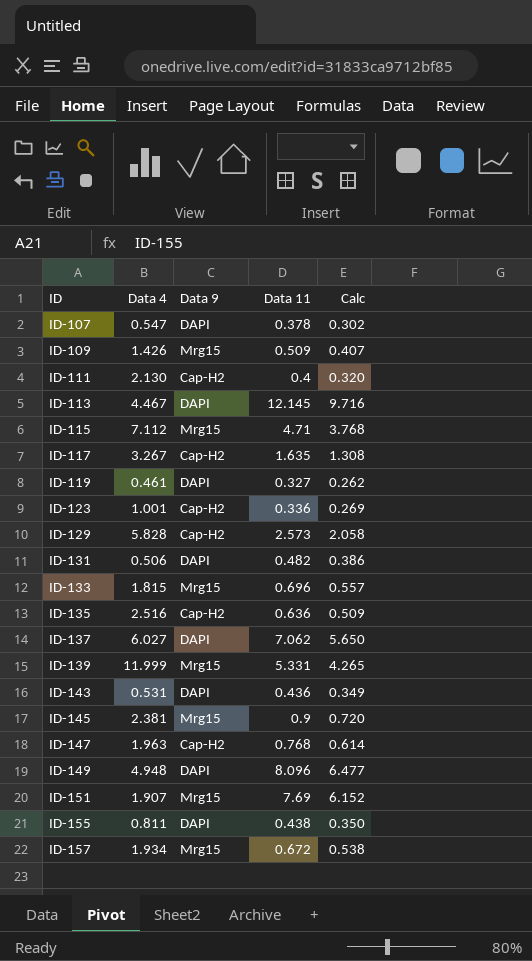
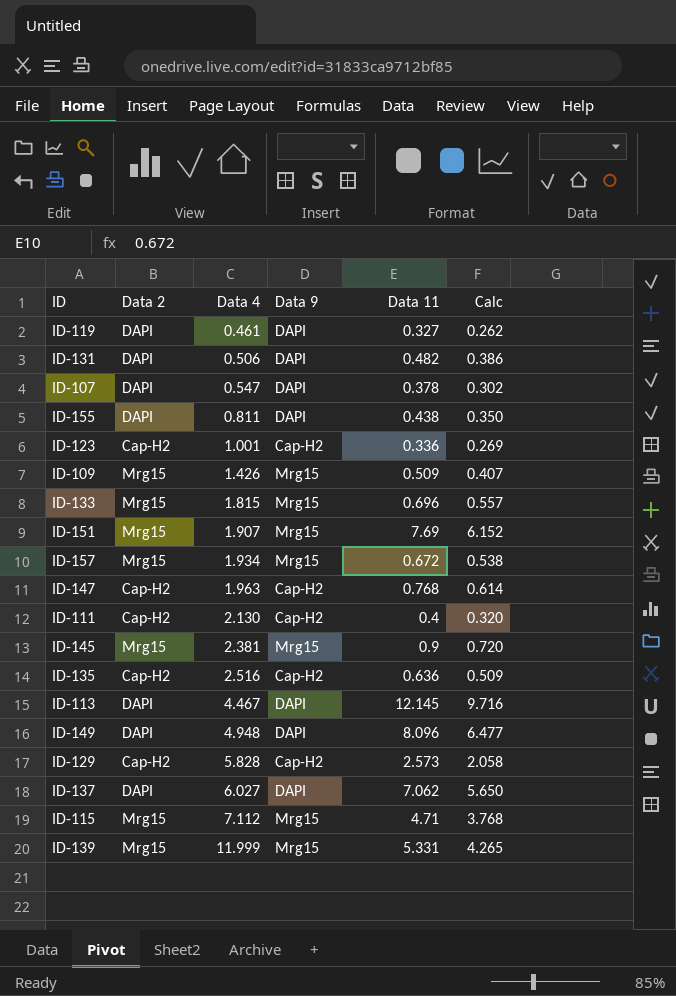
row order: ID ascending -> Data 4 ascending
column Data 2 | position: none -> 2
row ID-117: 3.267 | Cap-H2 | 1.635 | 1.308 -> none
row ID-143: 0.531 | DAPI | 0.436 | 0.349 -> none

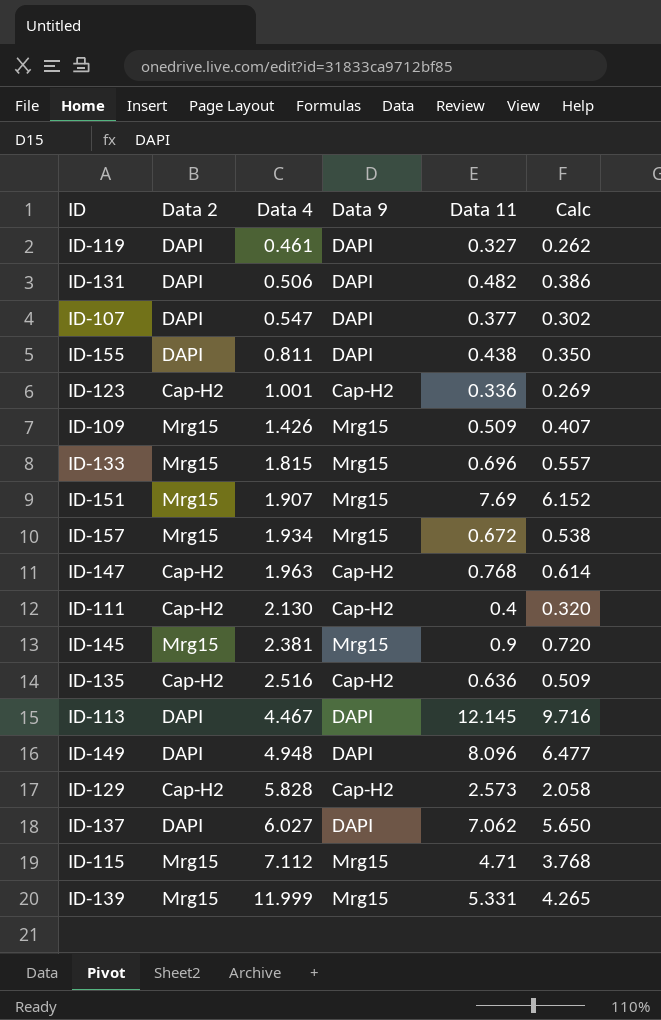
ID-107 | Data 11: 0.378 -> 0.377

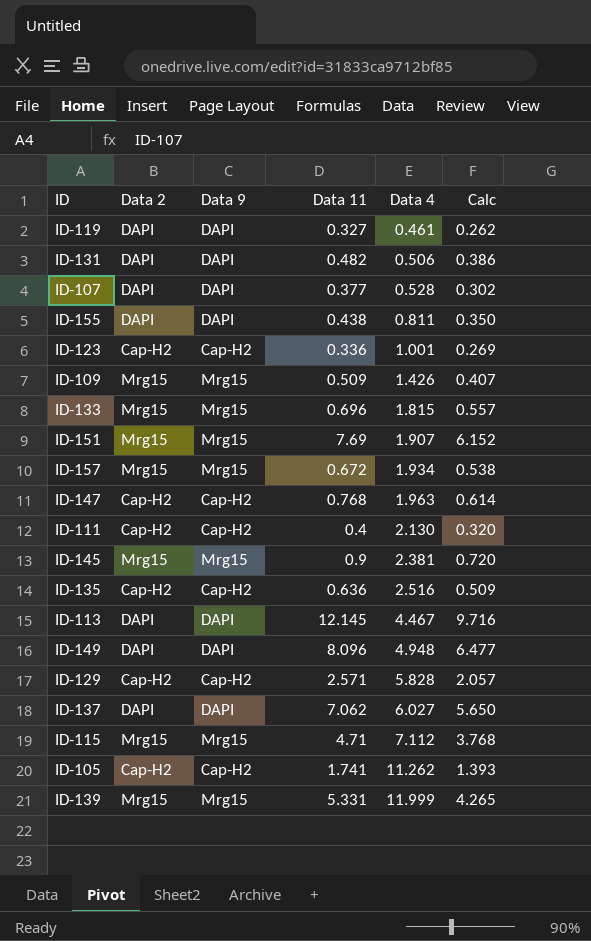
column Data 4 | position: 3 -> 5
ID-107 | Data 4: 0.547 -> 0.528
ID-129 | Data 11: 2.573 -> 2.571
ID-129 | Calc: 2.058 -> 2.057
row ID-105: none -> Cap-H2 | Cap-H2 | 1.741 | 11.262 | 1.393

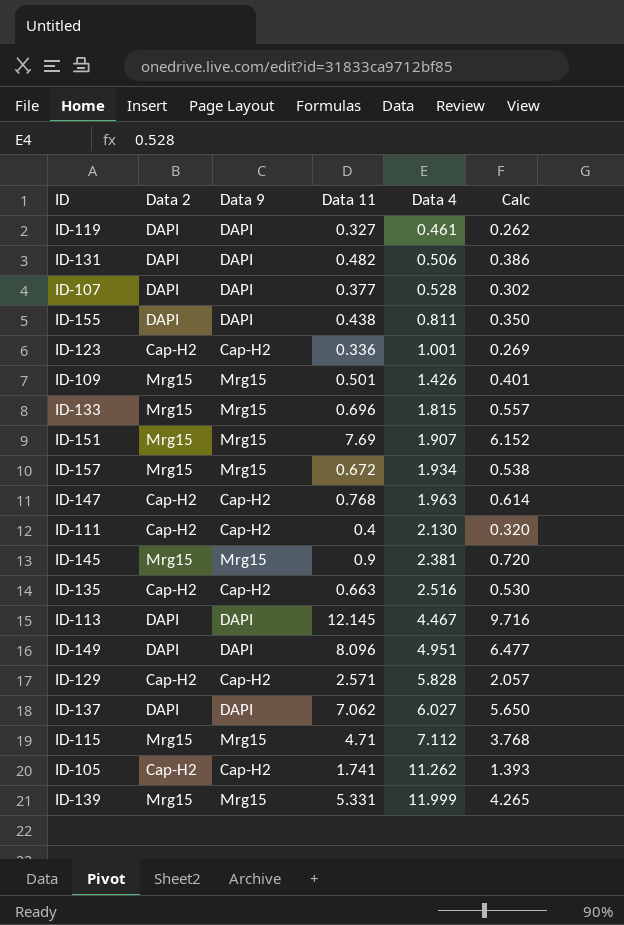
ID-109 | Data 11: 0.509 -> 0.501
ID-109 | Calc: 0.407 -> 0.401
ID-135 | Data 11: 0.636 -> 0.663
ID-135 | Calc: 0.509 -> 0.530
ID-149 | Data 4: 4.948 -> 4.951

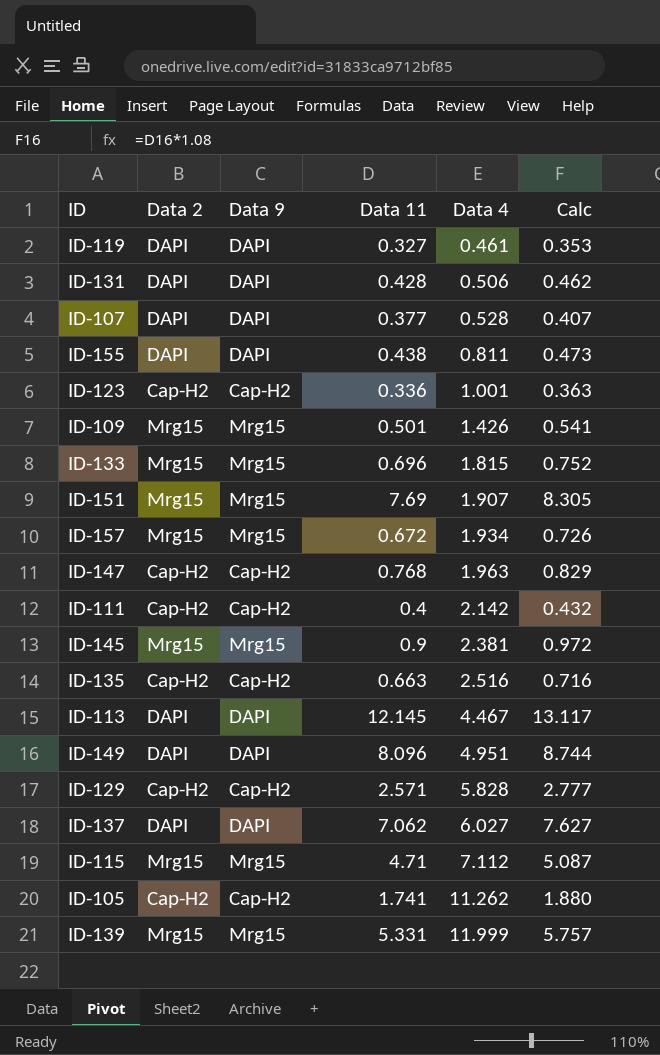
column Calc | formula: [Data 11] * 0.8 -> [Data 11] * 1.08
ID-131 | Data 11: 0.482 -> 0.428
ID-111 | Data 4: 2.130 -> 2.142

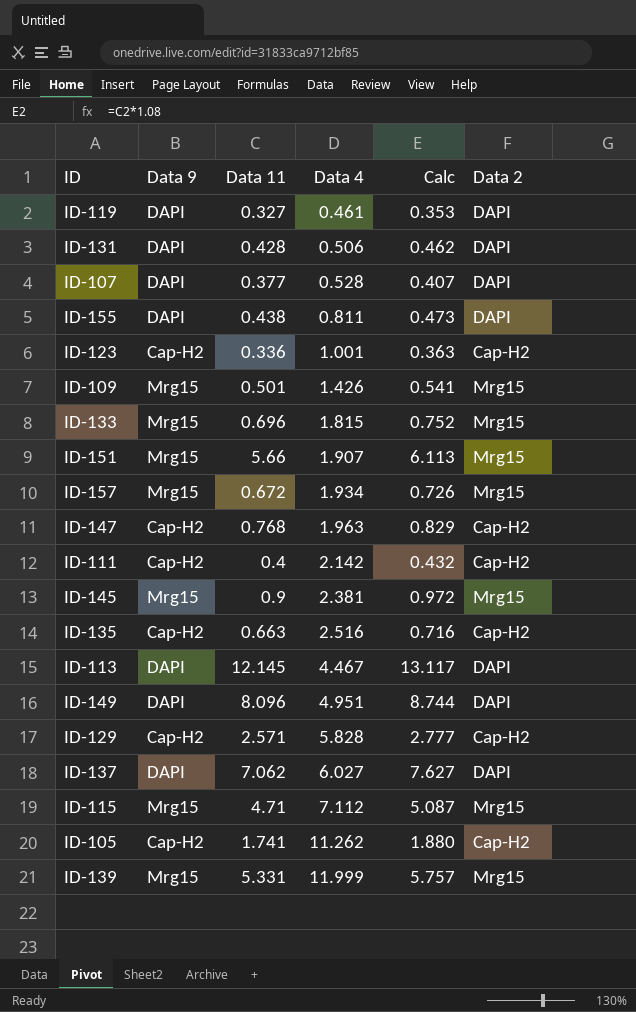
column Data 2 | position: 2 -> 6
ID-151 | Data 11: 7.69 -> 5.66
ID-151 | Calc: 8.305 -> 6.113

